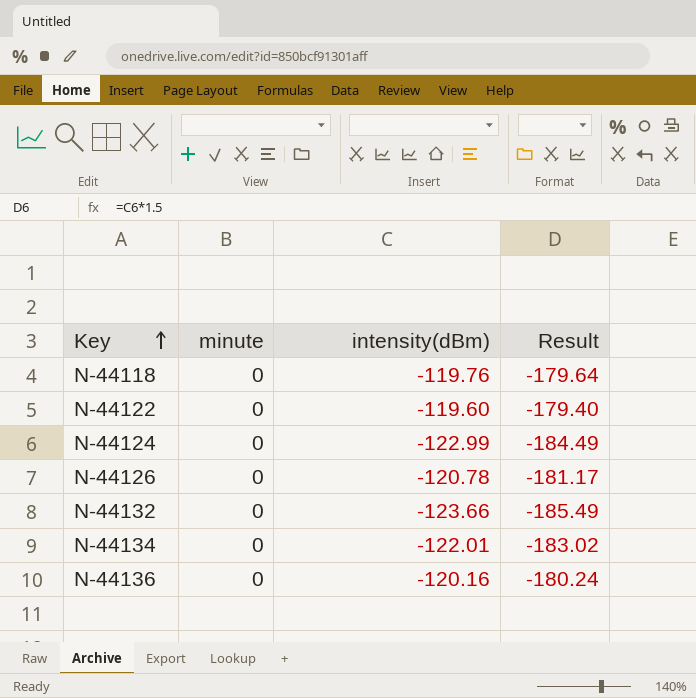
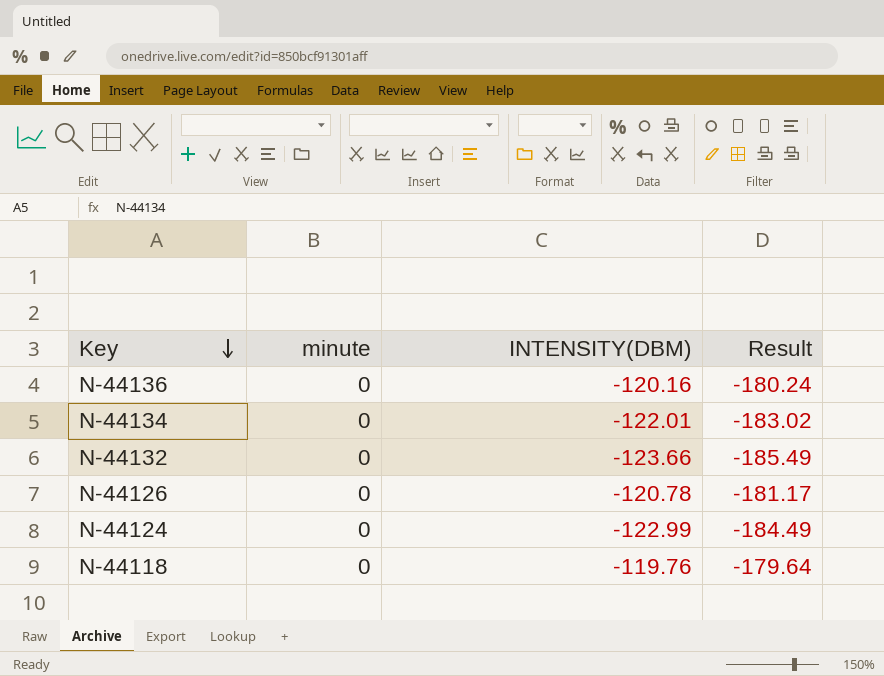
row order: Key ascending -> Key descending
column name: intensity(dBm) -> INTENSITY(DBM)
row N-44122: 0 | -119.60 | -179.40 -> none

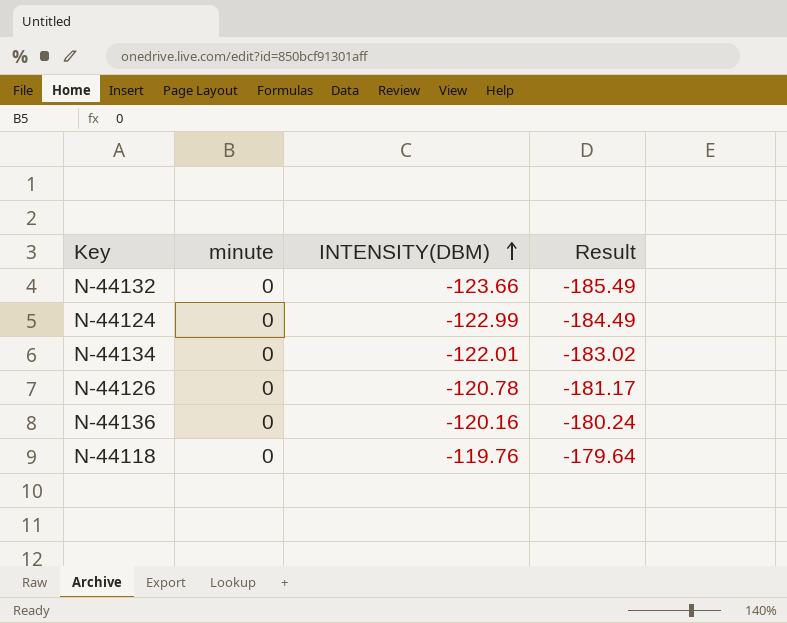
row order: Key descending -> INTENSITY(DBM) ascending

